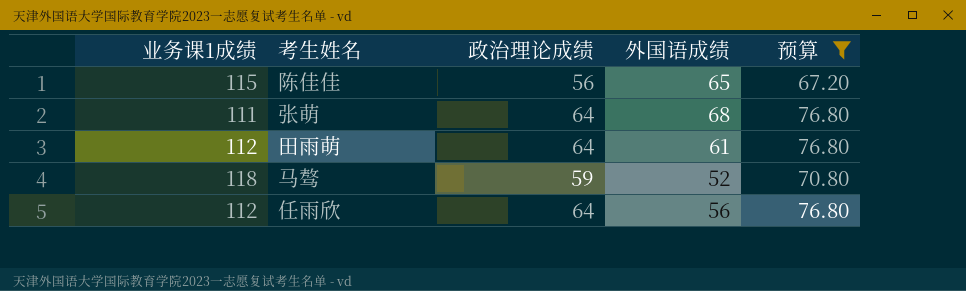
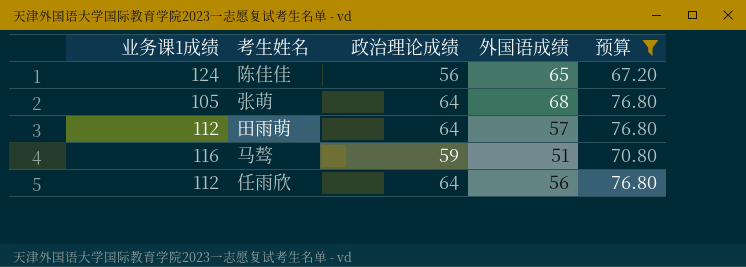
陈佳佳 | 业务课1成绩: 115 -> 124
张萌 | 业务课1成绩: 111 -> 105
田雨萌 | 外国语成绩: 61 -> 57
马骜 | 业务课1成绩: 118 -> 116
马骜 | 外国语成绩: 52 -> 51

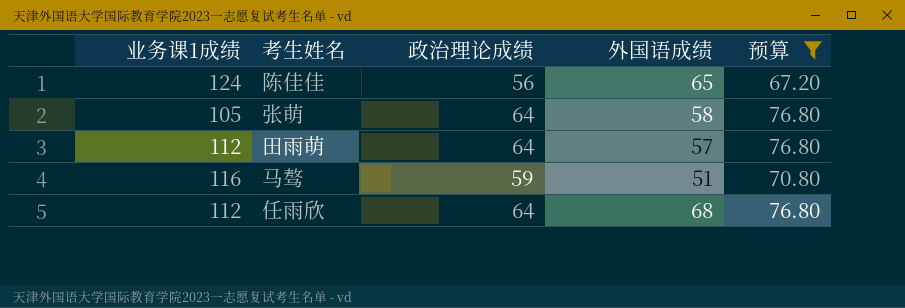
张萌 | 外国语成绩: 68 -> 58
任雨欣 | 外国语成绩: 56 -> 68

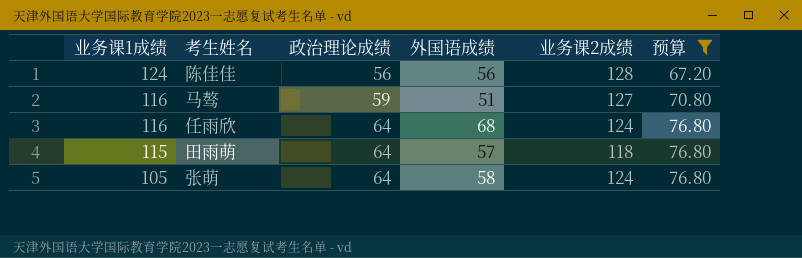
row order: none -> 业务课1成绩 descending
column 业务课2成绩 | position: none -> 5
陈佳佳 | 外国语成绩: 65 -> 56
任雨欣 | 业务课1成绩: 112 -> 116
田雨萌 | 业务课1成绩: 112 -> 115

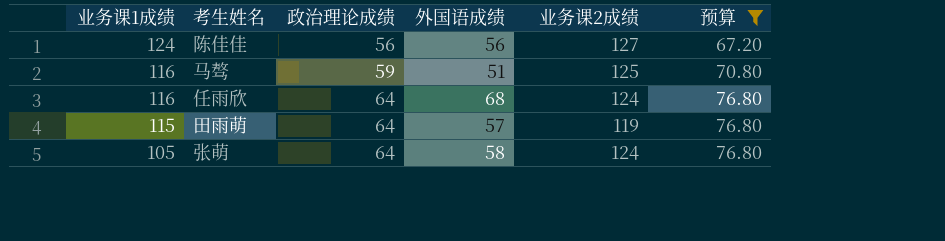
陈佳佳 | 业务课2成绩: 128 -> 127
马骜 | 业务课2成绩: 127 -> 125
田雨萌 | 业务课2成绩: 118 -> 119

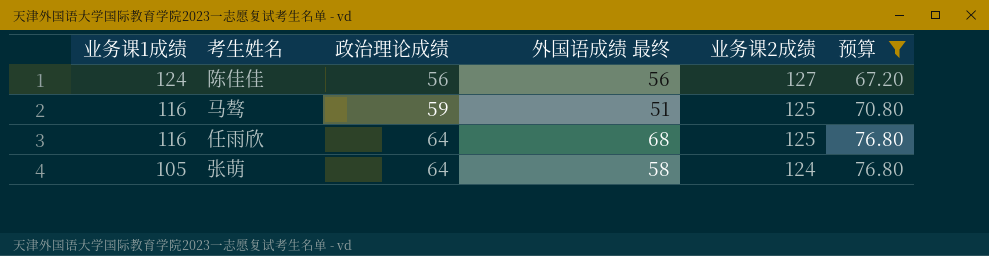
column name: 外国语成绩 -> 外国语成绩 最终
row 田雨萌: 115 | 64 | 57 | 119 | 76.80 -> none
任雨欣 | 业务课2成绩: 124 -> 125

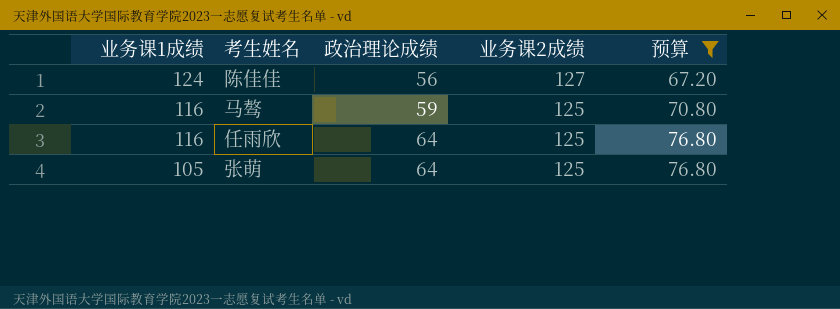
column 外国语成绩 最终 | position: 4 -> none
张萌 | 业务课2成绩: 124 -> 125

